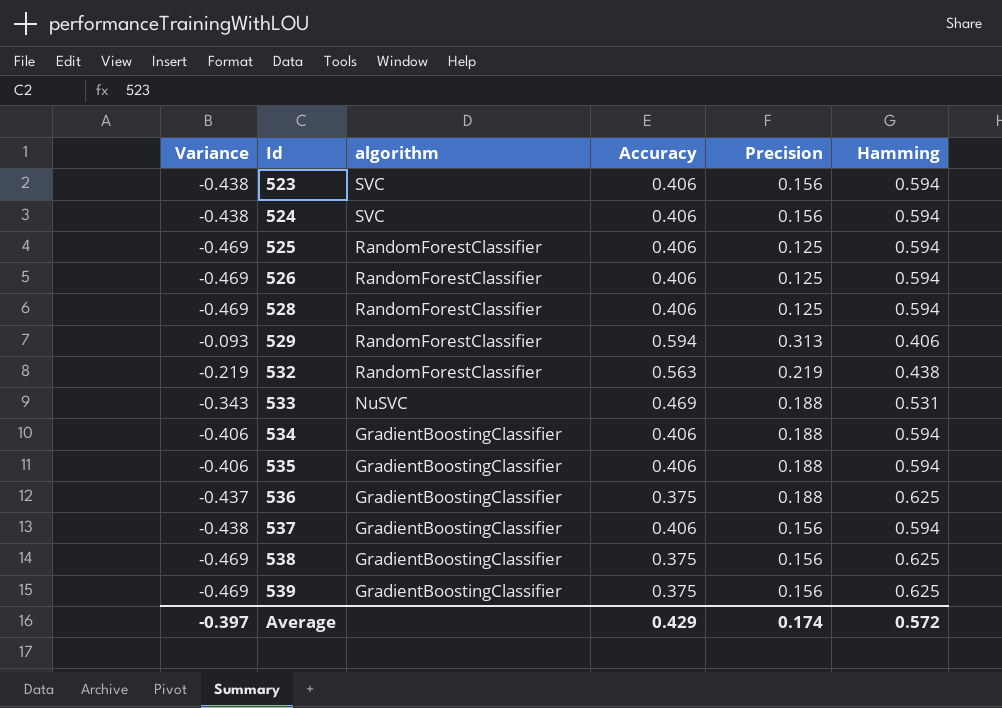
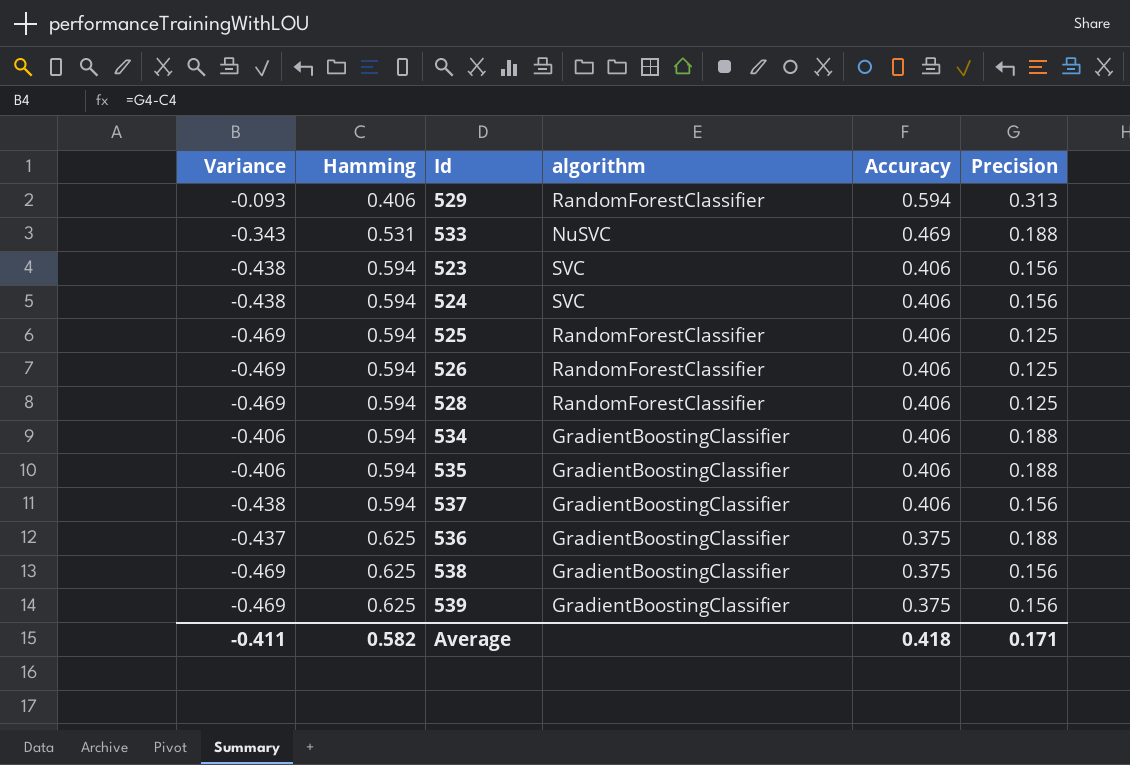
row order: Id ascending -> Hamming ascending
column Hamming | position: 6 -> 2
row 532: -0.219 | RandomForestClassifier | 0.563 | 0.219 | 0.438 -> none
Average | Variance: -0.397 -> -0.411
Average | Hamming: 0.572 -> 0.582
Average | Accuracy: 0.429 -> 0.418
Average | Precision: 0.174 -> 0.171

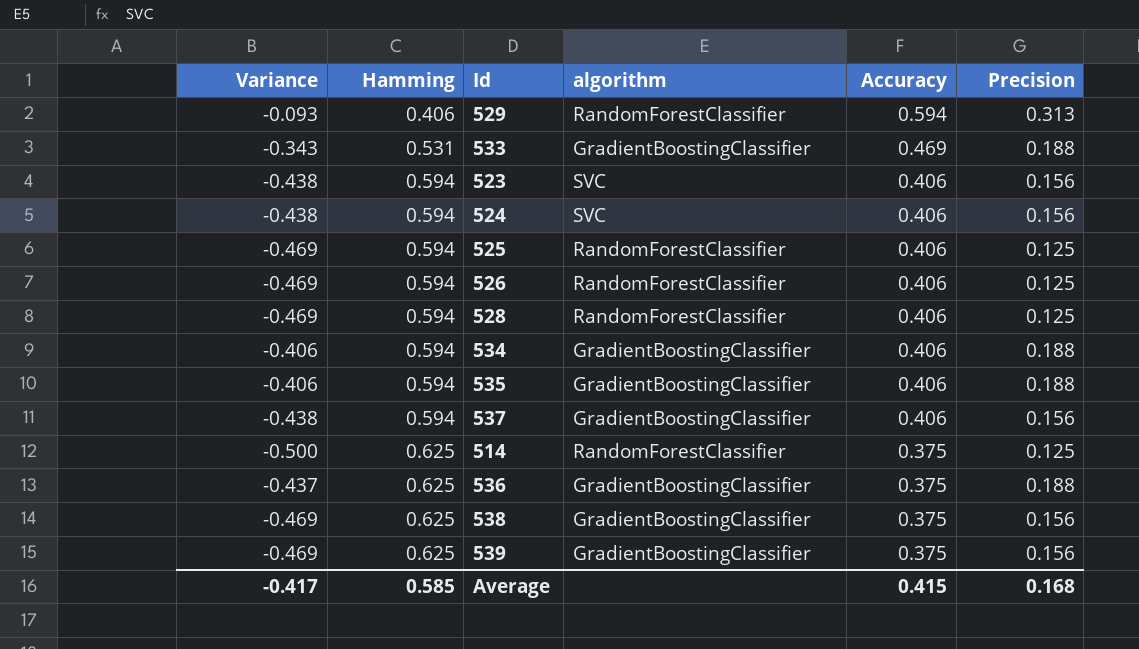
533 | algorithm: NuSVC -> GradientBoostingClassifier
row 514: none -> -0.500 | 0.625 | RandomForestClassifier | 0.375 | 0.125
Average | Variance: -0.411 -> -0.417
Average | Hamming: 0.582 -> 0.585
Average | Accuracy: 0.418 -> 0.415
Average | Precision: 0.171 -> 0.168

